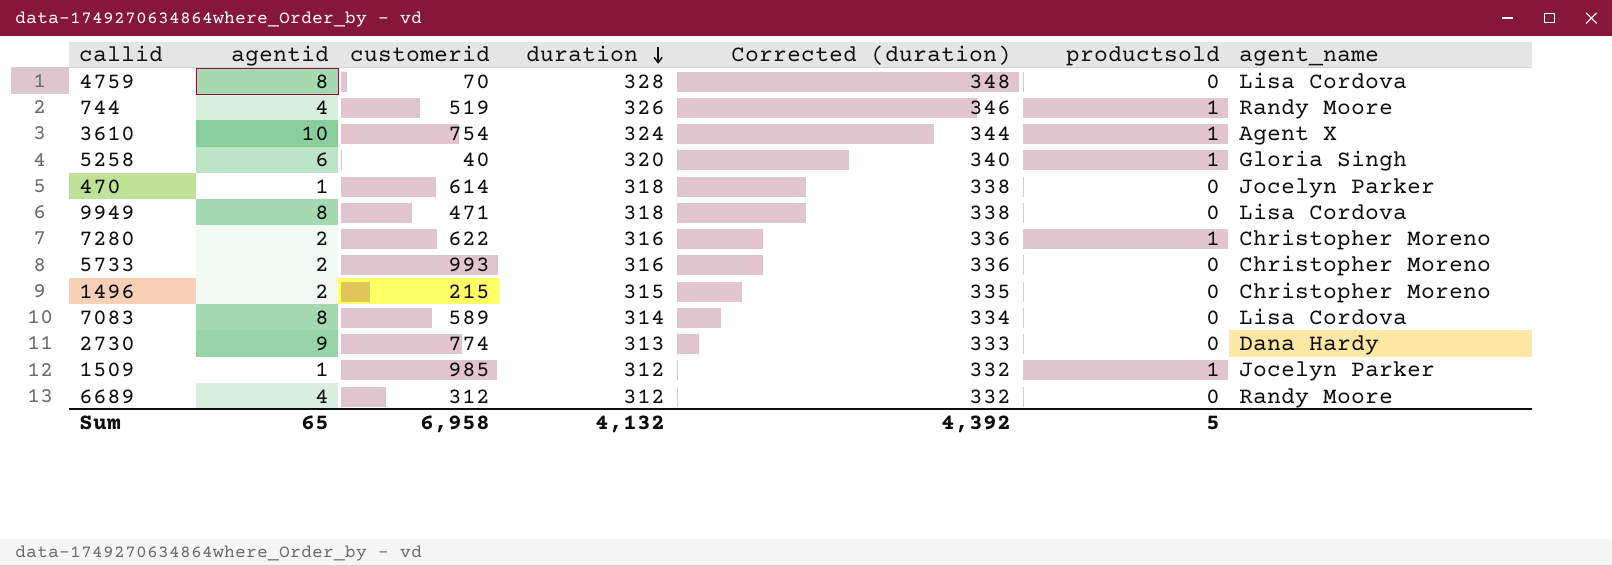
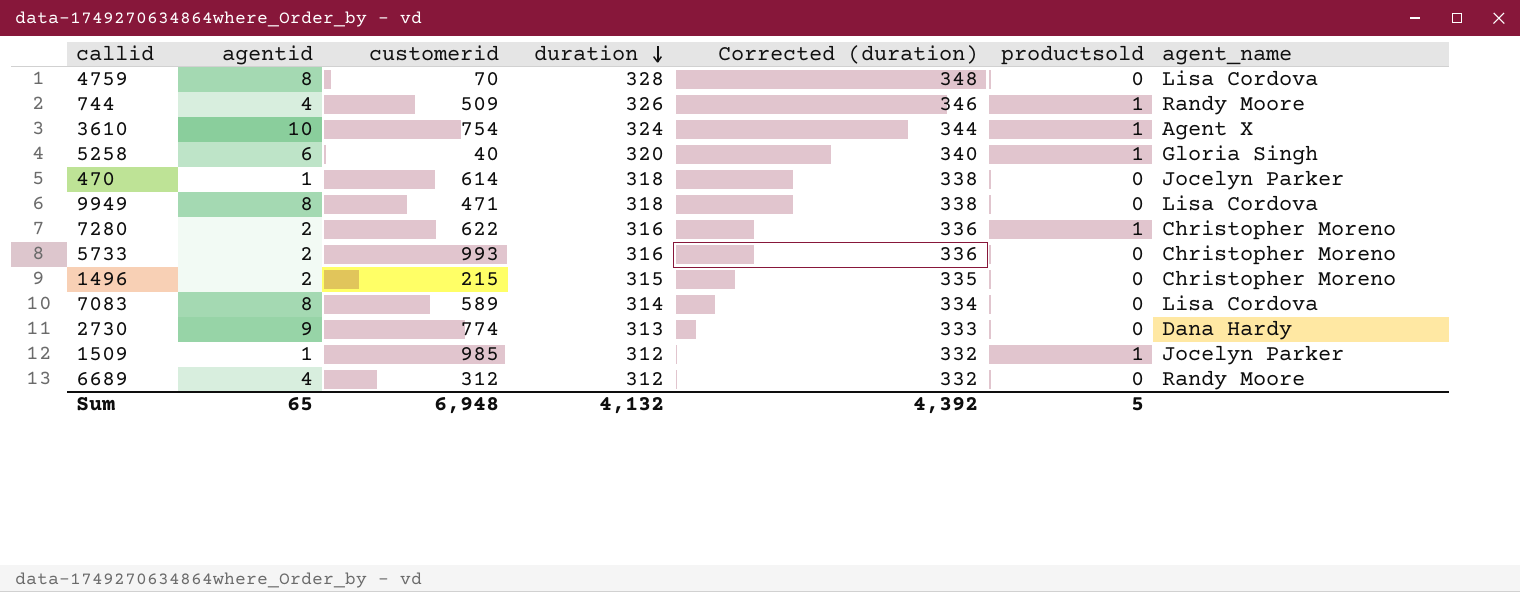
744 | customerid: 519 -> 509
Sum | customerid: 6,958 -> 6,948

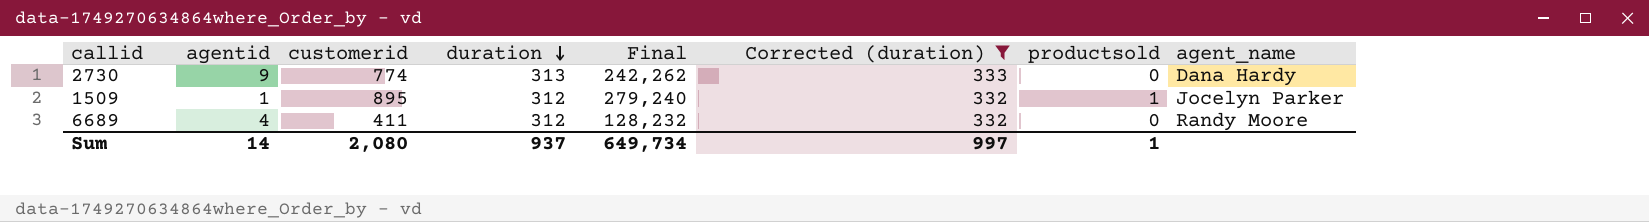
filter: none -> Corrected (duration) <= 333
column Final | formula: none -> [customerid] * [duration]
1509 | customerid: 985 -> 895
6689 | customerid: 312 -> 411
Sum | agentid: 65 -> 14
Sum | customerid: 6,948 -> 2,080
Sum | duration: 4,132 -> 937
Sum | Corrected (duration): 4,392 -> 997
Sum | productsold: 5 -> 1

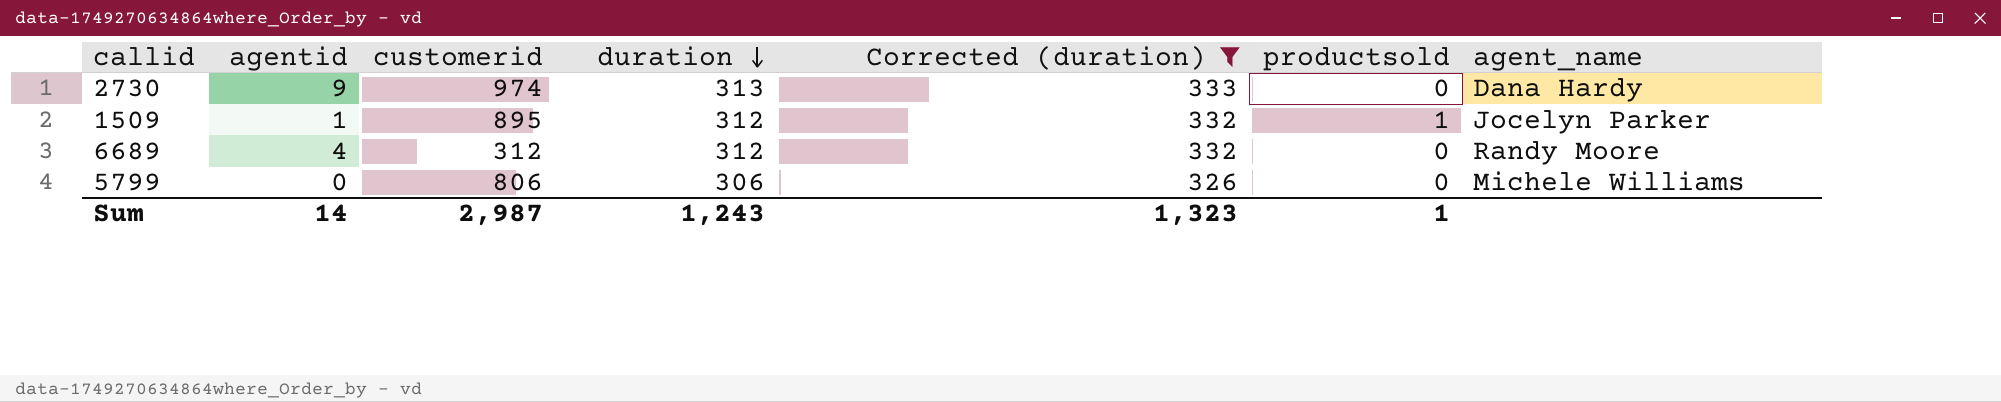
column Final | formula: [customerid] * [duration] -> none
2730 | customerid: 774 -> 974
6689 | customerid: 411 -> 312
row 5799: none -> 0 | 806 | 306 | 326 | 0 | Michele Williams
Sum | customerid: 2,080 -> 2,987
Sum | duration: 937 -> 1,243
Sum | Corrected (duration): 997 -> 1,323

